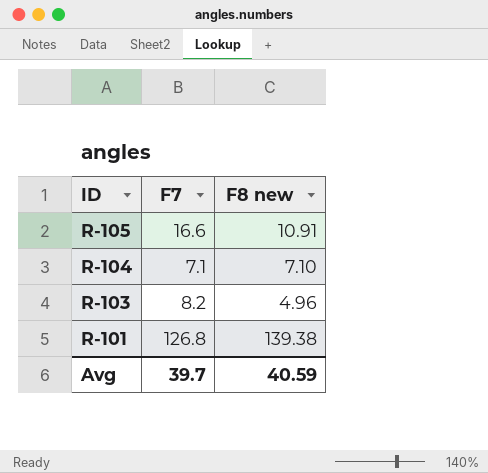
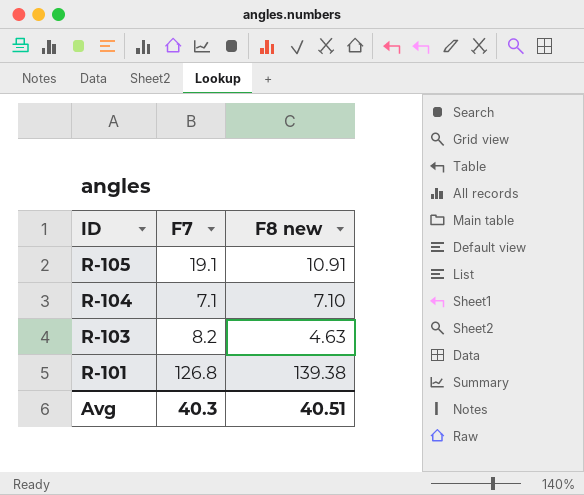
R-105 | F7: 16.6 -> 19.1
R-103 | F8 new: 4.96 -> 4.63
Avg | F7: 39.7 -> 40.3
Avg | F8 new: 40.59 -> 40.51

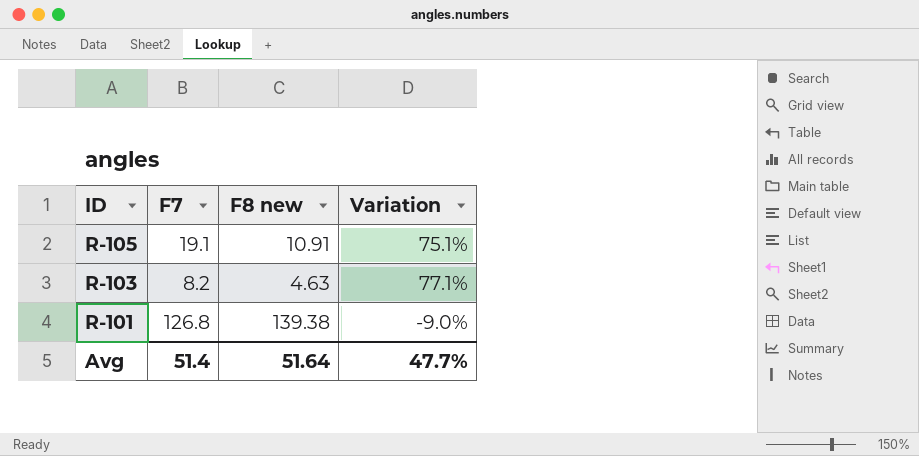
column Variation | formula: none -> ([F7] - [F8 new]) / [F8 new]
row R-104: 7.1 | 7.10 -> none
Avg | F7: 40.3 -> 51.4
Avg | F8 new: 40.51 -> 51.64

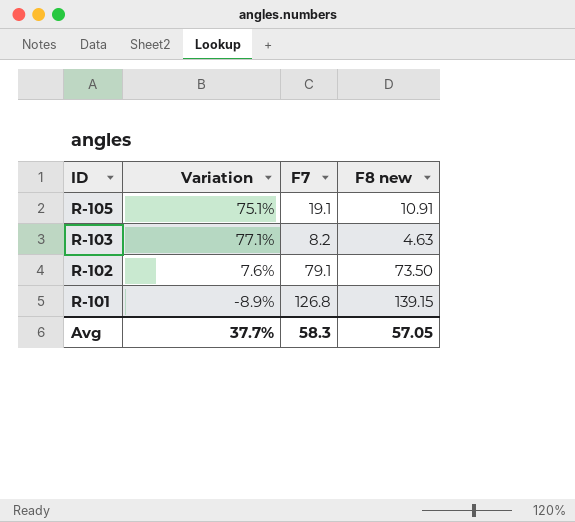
column Variation | position: 4 -> 2
row R-102: none -> 7.6% | 79.1 | 73.50
R-101 | Variation: -9.0% -> -8.9%
R-101 | F8 new: 139.38 -> 139.15
Avg | Variation: 47.7% -> 37.7%
Avg | F7: 51.4 -> 58.3
Avg | F8 new: 51.64 -> 57.05

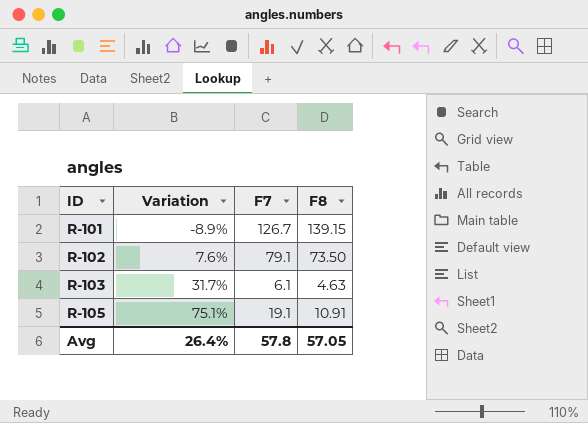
row order: ID descending -> ID ascending
column name: F8 new -> F8
R-101 | F7: 126.8 -> 126.7
R-103 | Variation: 77.1% -> 31.7%
R-103 | F7: 8.2 -> 6.1
Avg | Variation: 37.7% -> 26.4%
Avg | F7: 58.3 -> 57.8

